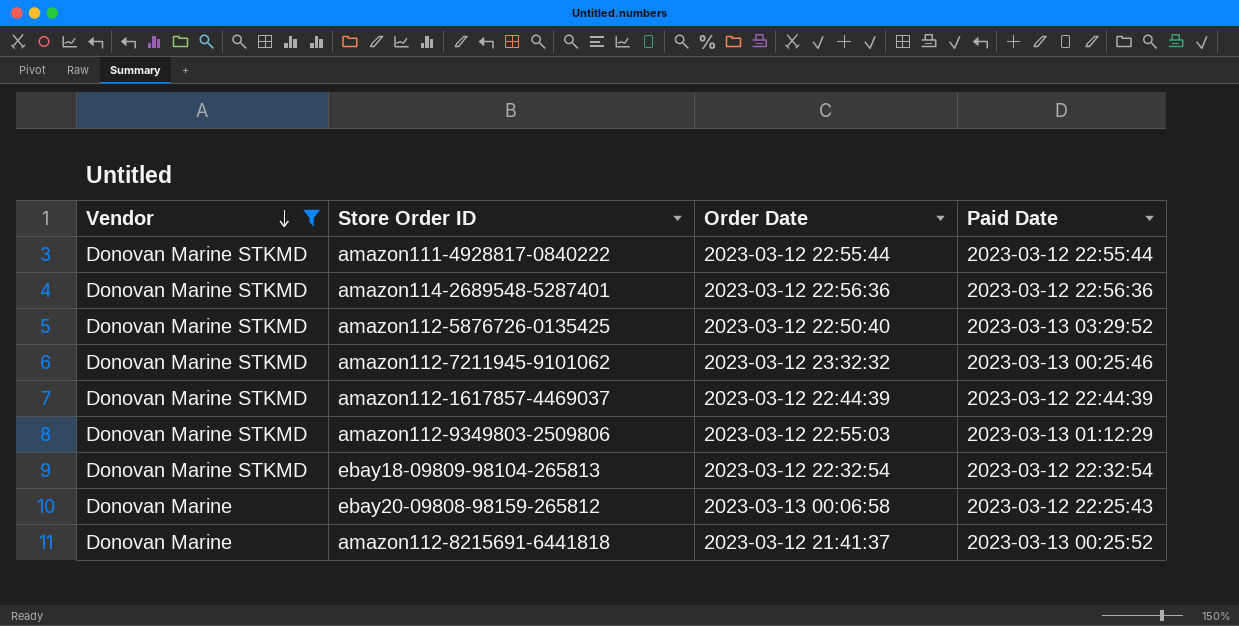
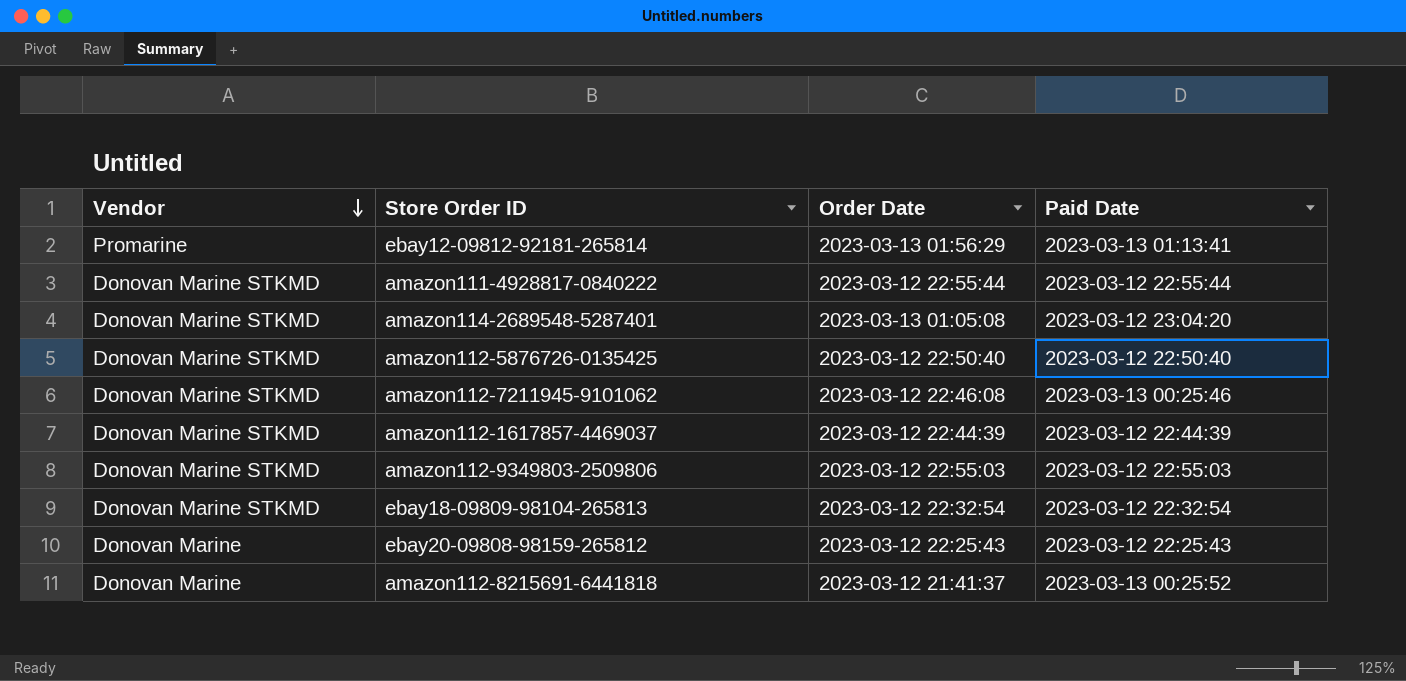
filter: Vendor != Promarine -> none
amazon114-2689548-5287401 | Order Date: 2023-03-12 22:56:36 -> 2023-03-13 01:05:08
amazon114-2689548-5287401 | Paid Date: 2023-03-12 22:56:36 -> 2023-03-12 23:04:20
amazon112-5876726-0135425 | Paid Date: 2023-03-13 03:29:52 -> 2023-03-12 22:50:40
amazon112-7211945-9101062 | Order Date: 2023-03-12 23:32:32 -> 2023-03-12 22:46:08
amazon112-9349803-2509806 | Paid Date: 2023-03-13 01:12:29 -> 2023-03-12 22:55:03
ebay20-09808-98159-265812 | Order Date: 2023-03-13 00:06:58 -> 2023-03-12 22:25:43

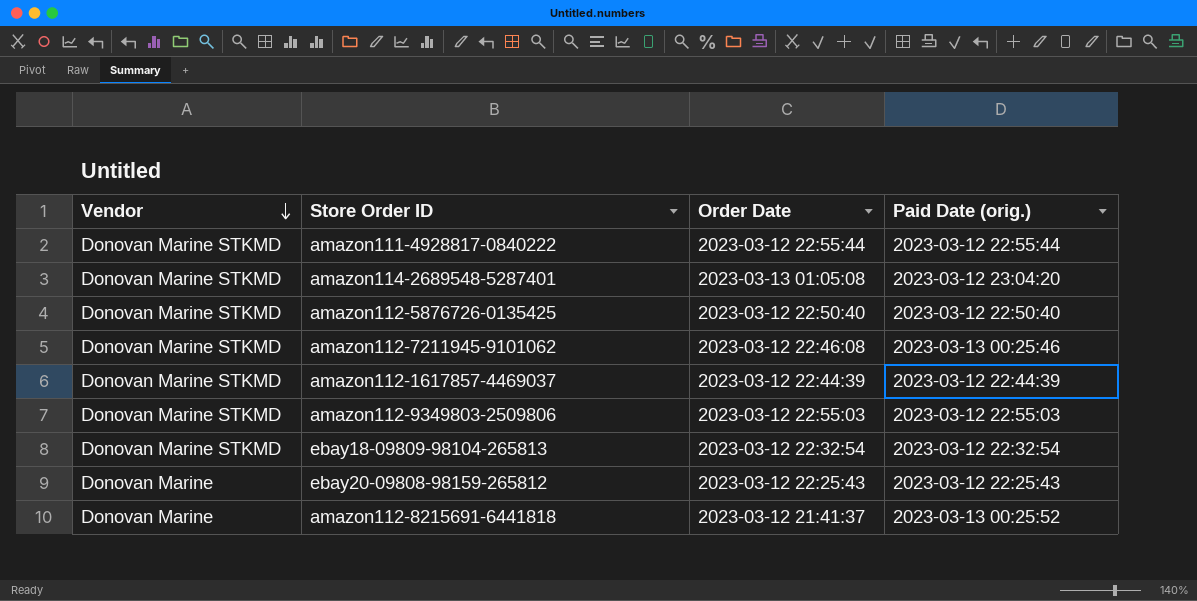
column name: Paid Date -> Paid Date (orig.)
row ebay12-09812-92181-265814: Promarine | 2023-03-13 01:56:29 | 2023-03-13 01:13:41 -> none

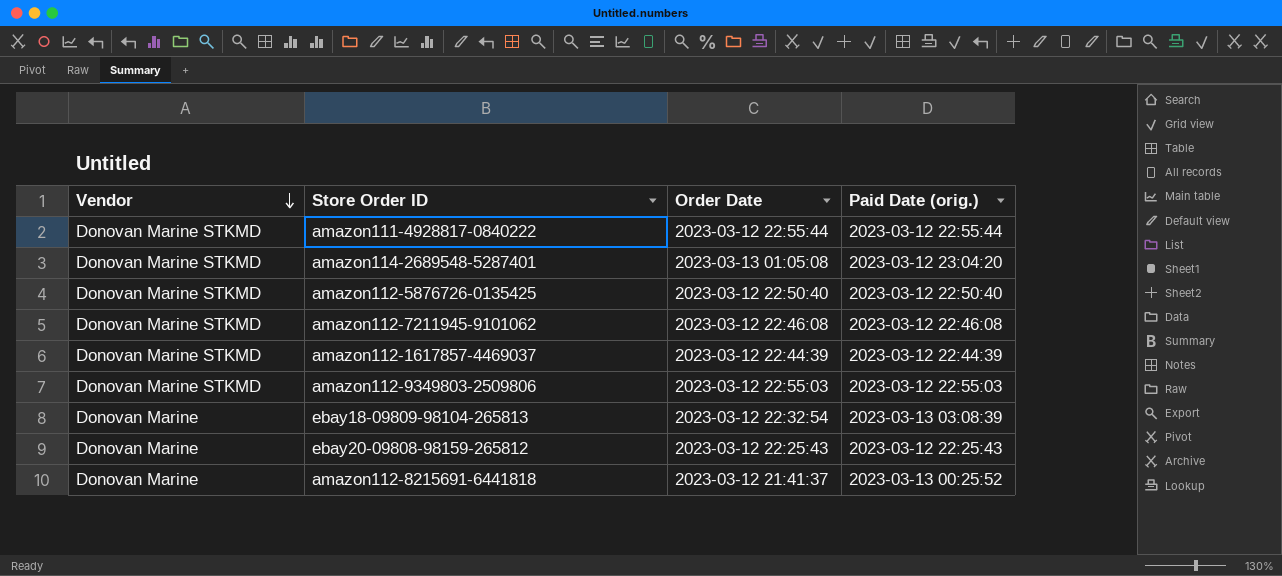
amazon112-7211945-9101062 | Paid Date (orig.): 2023-03-13 00:25:46 -> 2023-03-12 22:46:08
ebay18-09809-98104-265813 | Vendor: Donovan Marine STKMD -> Donovan Marine
ebay18-09809-98104-265813 | Paid Date (orig.): 2023-03-12 22:32:54 -> 2023-03-13 03:08:39

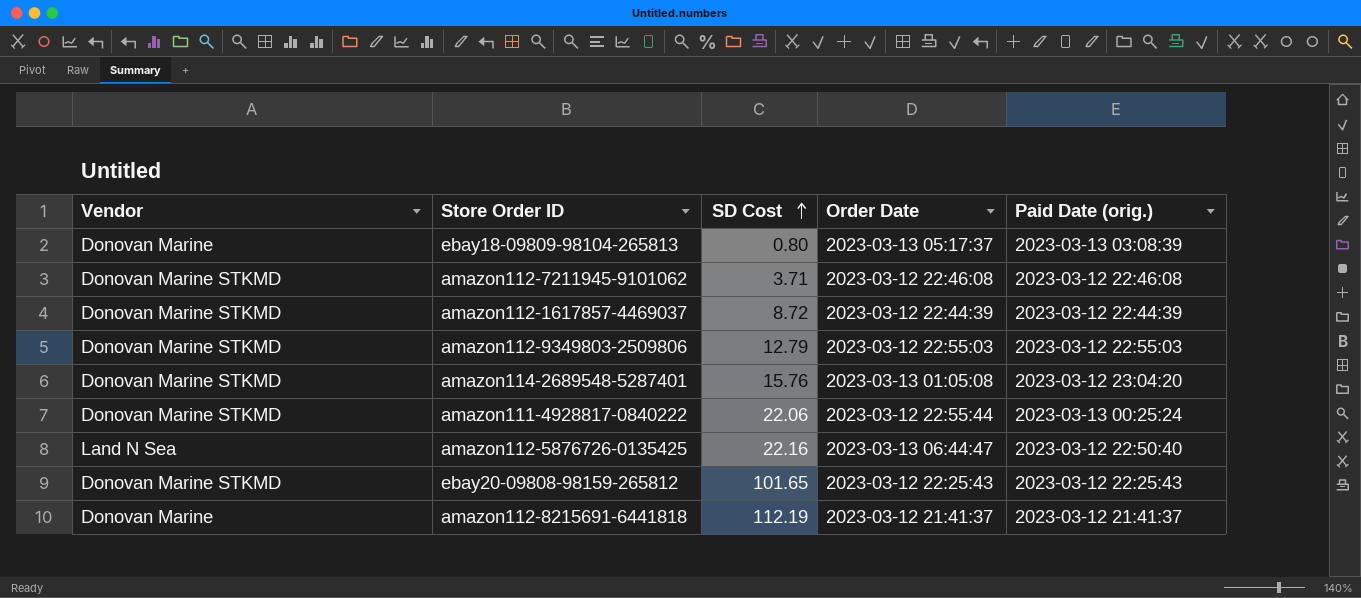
row order: Vendor descending -> SD Cost ascending
column SD Cost | position: none -> 3
ebay18-09809-98104-265813 | Order Date: 2023-03-12 22:32:54 -> 2023-03-13 05:17:37
amazon111-4928817-0840222 | Paid Date (orig.): 2023-03-12 22:55:44 -> 2023-03-13 00:25:24
amazon112-5876726-0135425 | Vendor: Donovan Marine STKMD -> Land N Sea
amazon112-5876726-0135425 | Order Date: 2023-03-12 22:50:40 -> 2023-03-13 06:44:47
ebay20-09808-98159-265812 | Vendor: Donovan Marine -> Donovan Marine STKMD
amazon112-8215691-6441818 | Paid Date (orig.): 2023-03-13 00:25:52 -> 2023-03-12 21:41:37

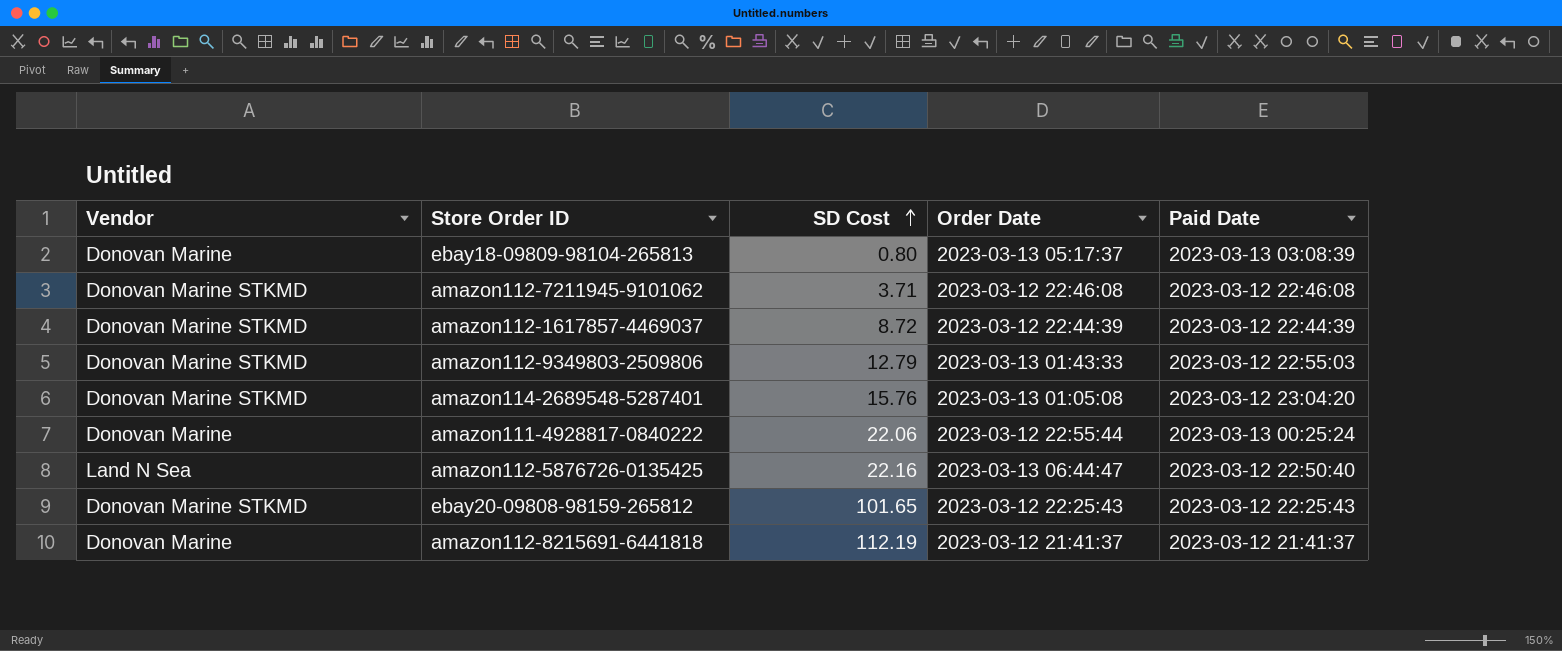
column name: Paid Date (orig.) -> Paid Date
amazon112-9349803-2509806 | Order Date: 2023-03-12 22:55:03 -> 2023-03-13 01:43:33
amazon111-4928817-0840222 | Vendor: Donovan Marine STKMD -> Donovan Marine

